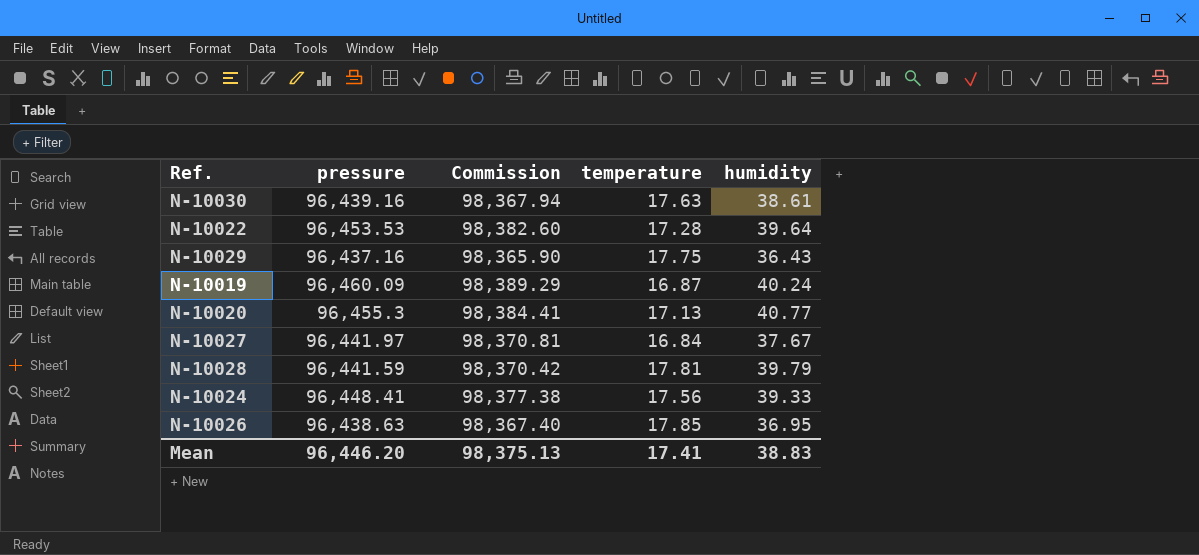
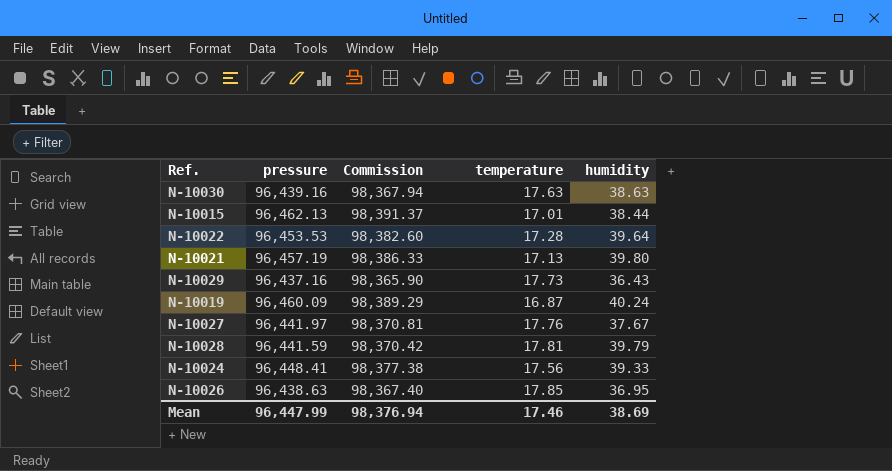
row N-10020: 96,455.3 | 98,384.41 | 17.13 | 40.77 -> none
N-10030 | humidity: 38.61 -> 38.63
row N-10015: none -> 96,462.13 | 98,391.37 | 17.01 | 38.44
row N-10021: none -> 96,457.19 | 98,386.33 | 17.13 | 39.80
N-10029 | temperature: 17.75 -> 17.73
N-10027 | temperature: 16.84 -> 17.76
Mean | pressure: 96,446.20 -> 96,447.99
Mean | Commission: 98,375.13 -> 98,376.94
Mean | temperature: 17.41 -> 17.46
Mean | humidity: 38.83 -> 38.69

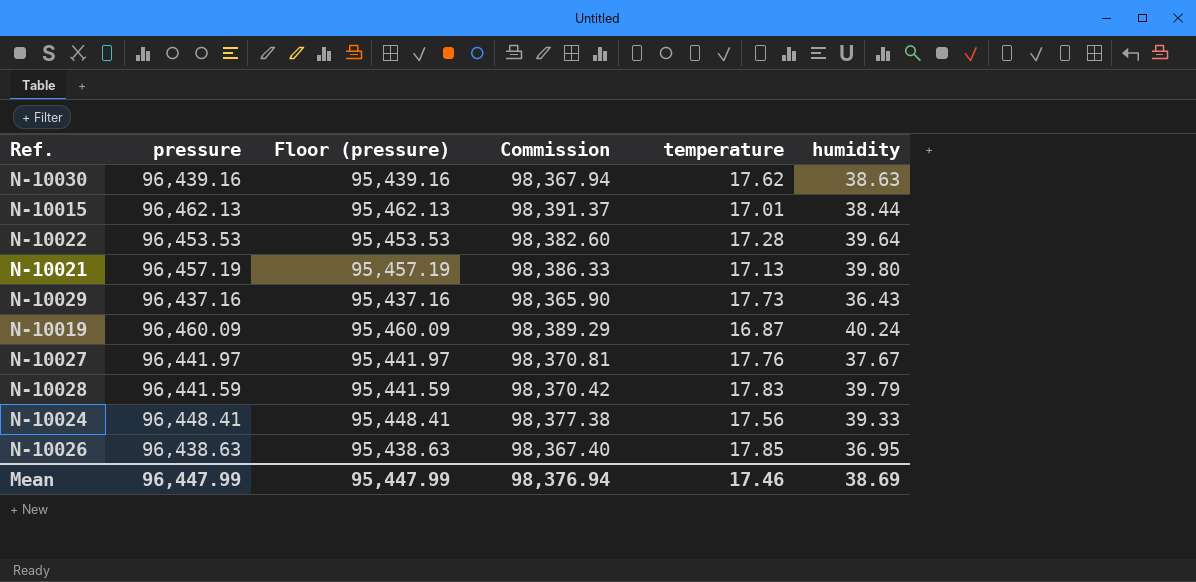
column Floor (pressure) | formula: none -> [pressure] - 1000
N-10030 | temperature: 17.63 -> 17.62
N-10028 | temperature: 17.81 -> 17.83

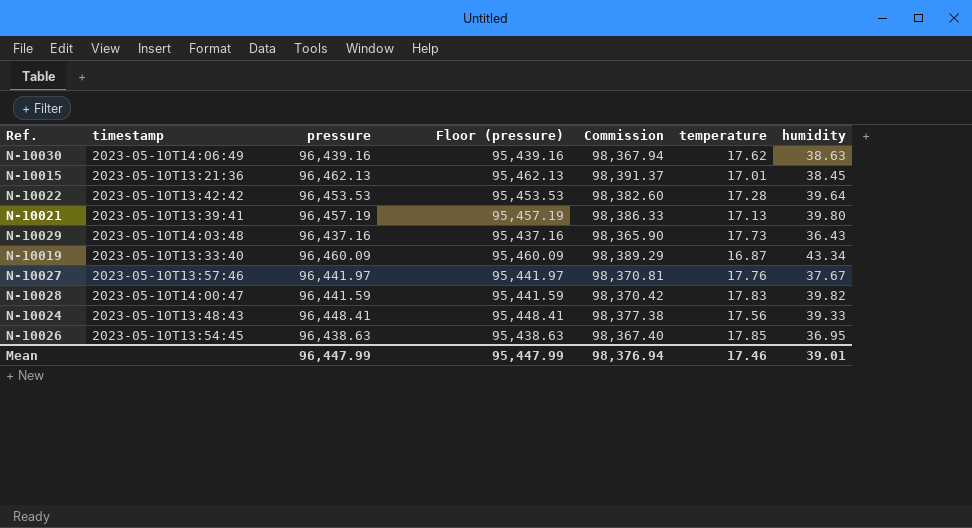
column timestamp | position: none -> 2
N-10015 | humidity: 38.44 -> 38.45
N-10019 | humidity: 40.24 -> 43.34
N-10028 | humidity: 39.79 -> 39.82
Mean | humidity: 38.69 -> 39.01

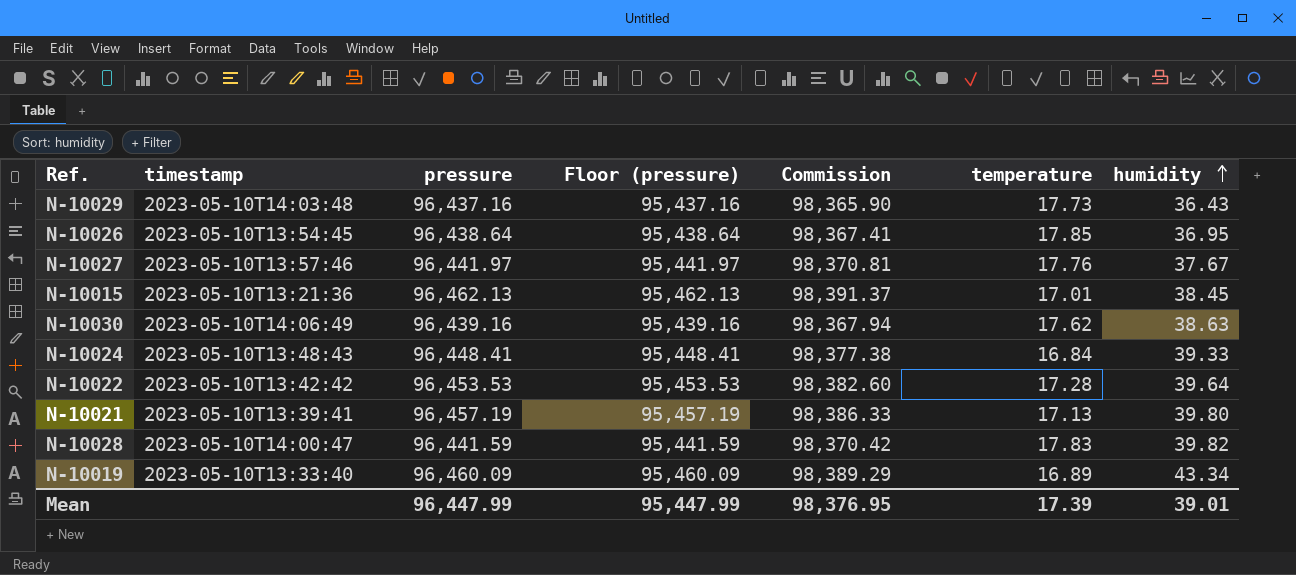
row order: none -> humidity ascending
N-10026 | pressure: 96,438.63 -> 96,438.64
N-10026 | Floor (pressure): 95,438.63 -> 95,438.64
N-10026 | Commission: 98,367.40 -> 98,367.41
N-10024 | temperature: 17.56 -> 16.84
N-10019 | temperature: 16.87 -> 16.89
Mean | Commission: 98,376.94 -> 98,376.95
Mean | temperature: 17.46 -> 17.39

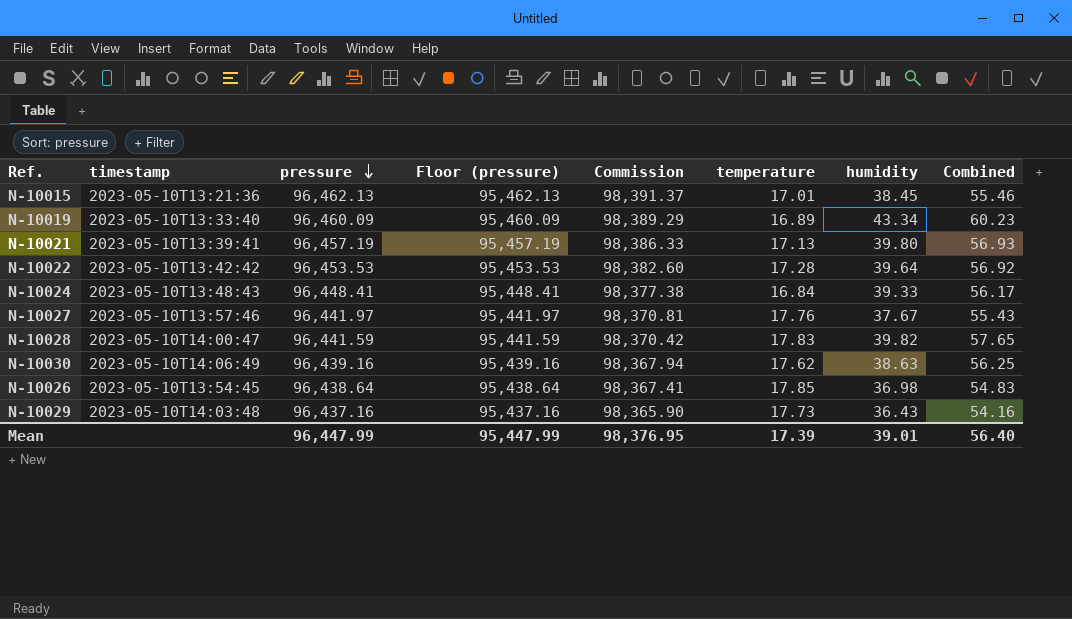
row order: humidity ascending -> pressure descending
column Combined | formula: none -> [temperature] + [humidity]
N-10026 | humidity: 36.95 -> 36.98

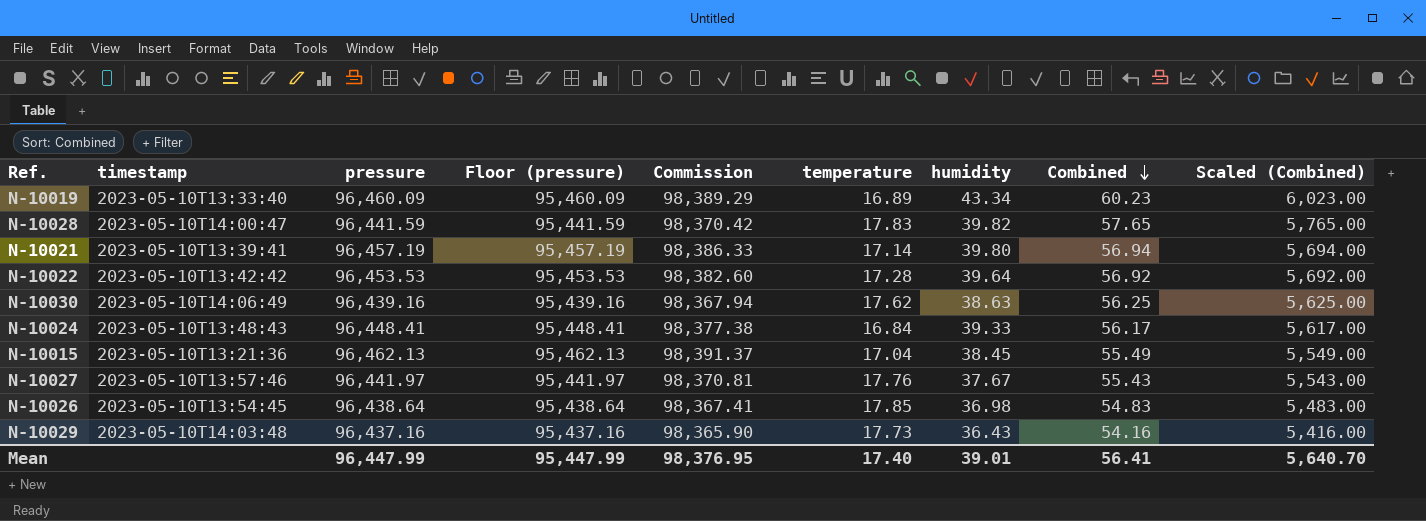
row order: pressure descending -> Combined descending
column Scaled (Combined) | formula: none -> [Combined] * 100
N-10021 | temperature: 17.13 -> 17.14
N-10021 | Combined: 56.93 -> 56.94
N-10015 | temperature: 17.01 -> 17.04
N-10015 | Combined: 55.46 -> 55.49
Mean | temperature: 17.39 -> 17.40
Mean | Combined: 56.40 -> 56.41

